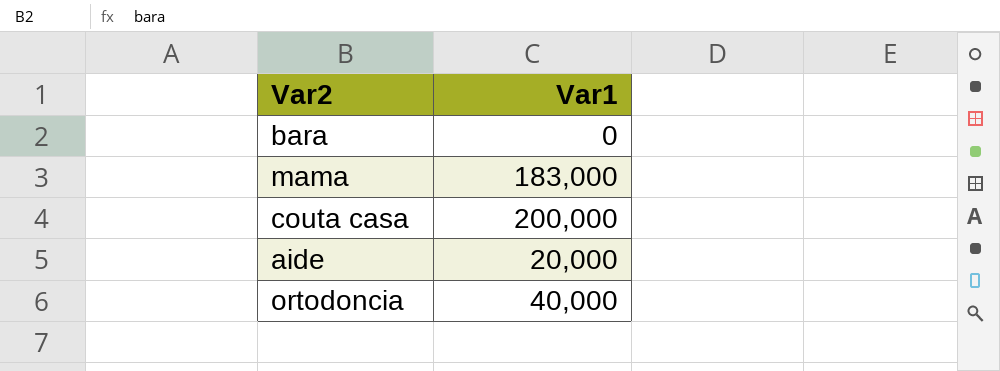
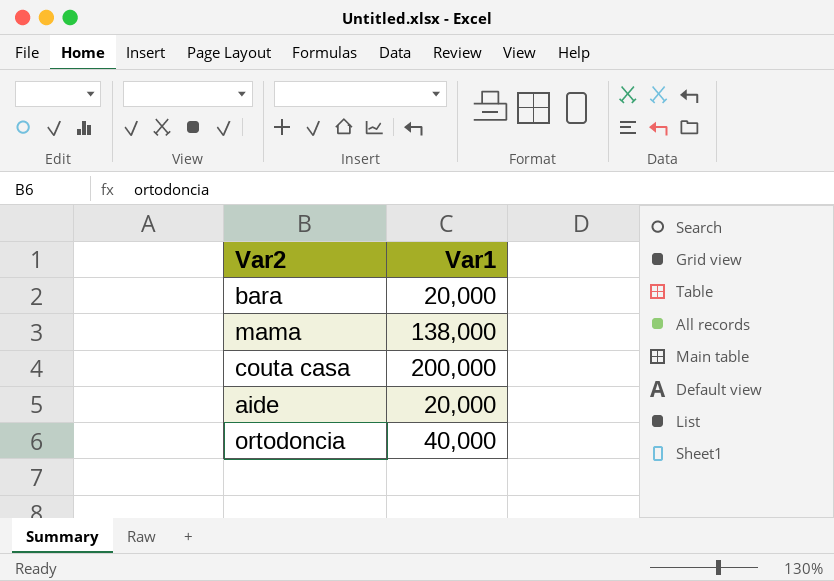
bara | Var1: 0 -> 20,000
mama | Var1: 183,000 -> 138,000

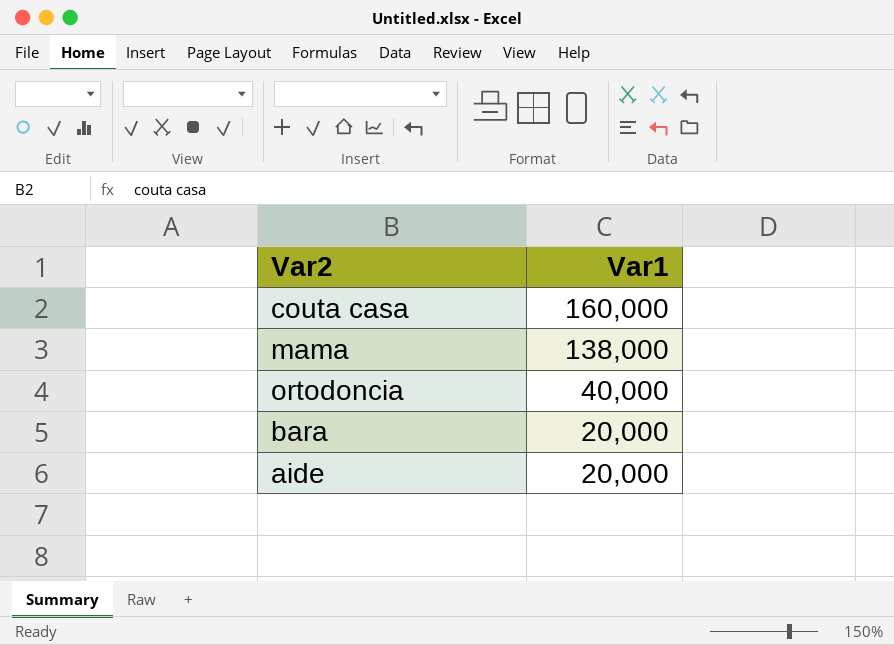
row order: none -> Var1 descending
couta casa | Var1: 200,000 -> 160,000

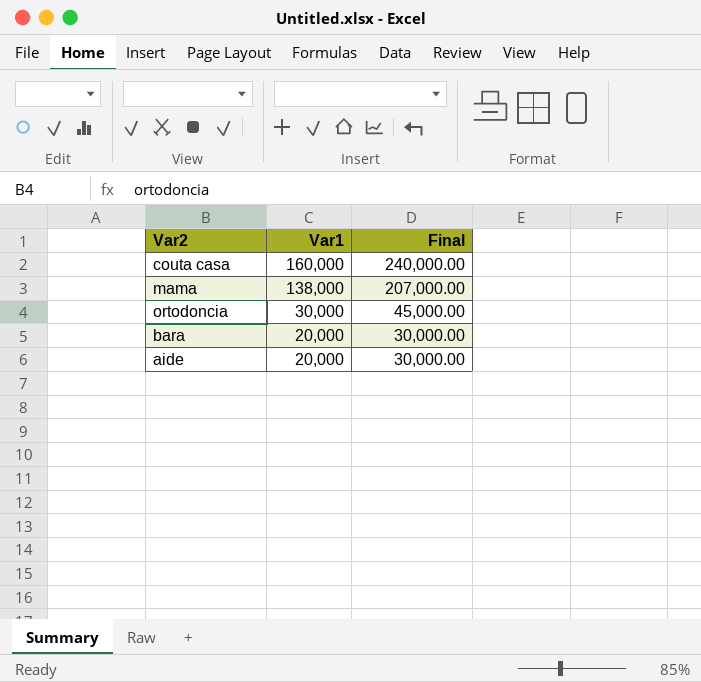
column Final | formula: none -> [Var1] * 1.5
ortodoncia | Var1: 40,000 -> 30,000

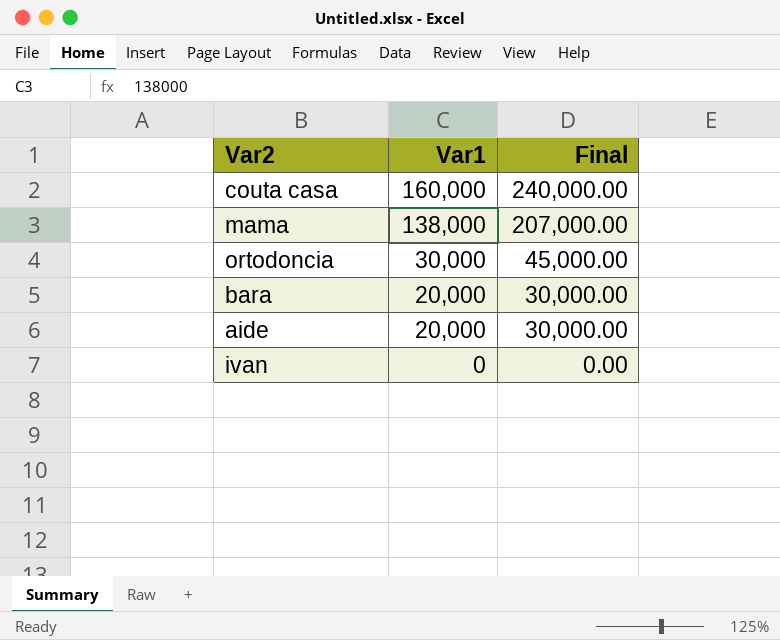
row ivan: none -> 0 | 0.00

